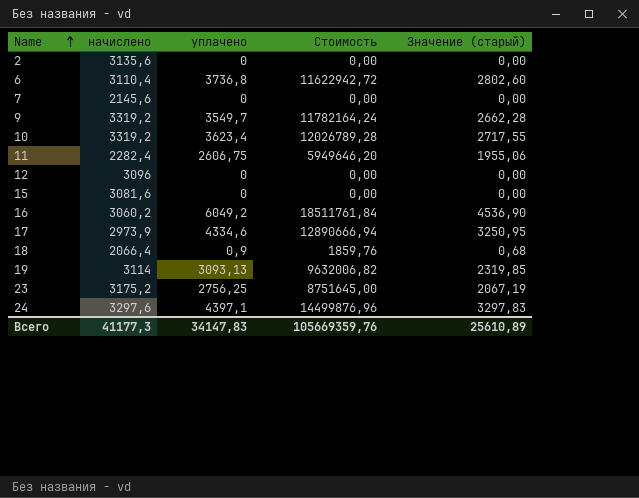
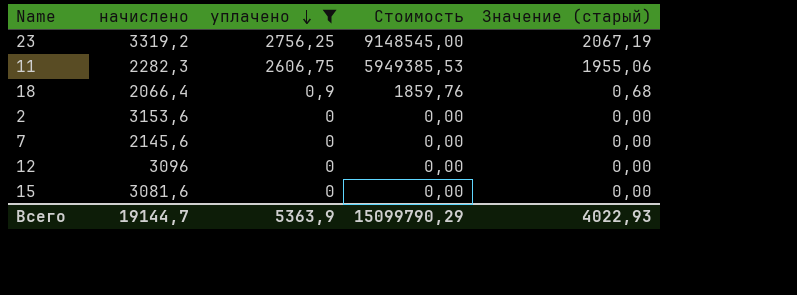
filter: none -> уплачено <= 2756,25
row order: Name ascending -> уплачено descending
23 | начислено: 3175,2 -> 3319,2
23 | Стоимость: 8751645,00 -> 9148545,00
11 | начислено: 2282,4 -> 2282,3
11 | Стоимость: 5949646,20 -> 5949385,53
2 | начислено: 3135,6 -> 3153,6
Всего | начислено: 41177,3 -> 19144,7
Всего | уплачено: 34147,83 -> 5363,9
Всего | Стоимость: 105669359,76 -> 15099790,29
Всего | Значение (старый): 25610,89 -> 4022,93

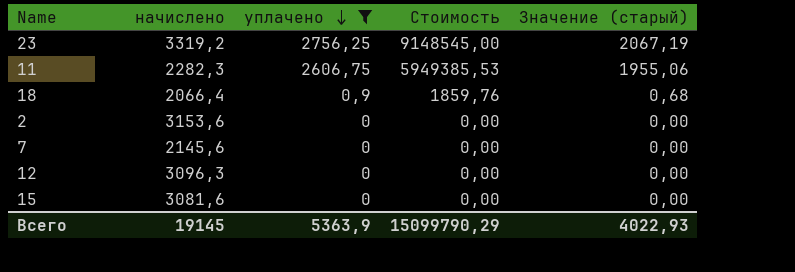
12 | начислено: 3096 -> 3096,3
Всего | начислено: 19144,7 -> 19145

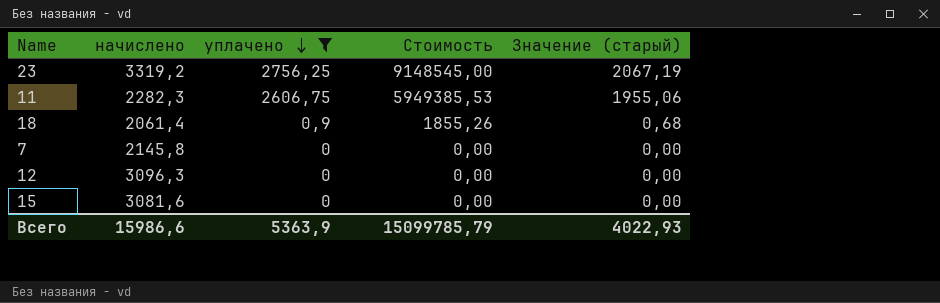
row 2: 3153,6 | 0 | 0,00 | 0,00 -> none
18 | начислено: 2066,4 -> 2061,4
18 | Стоимость: 1859,76 -> 1855,26
7 | начислено: 2145,6 -> 2145,8
Всего | начислено: 19145 -> 15986,6
Всего | Стоимость: 15099790,29 -> 15099785,79

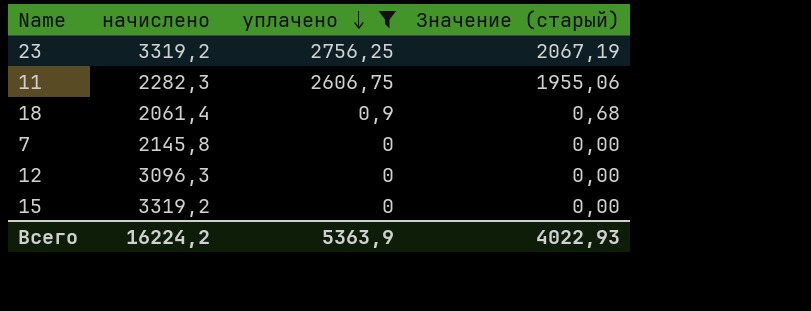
column Стоимость | formula: [начислено] * [уплачено] -> none
15 | начислено: 3081,6 -> 3319,2
Всего | начислено: 15986,6 -> 16224,2

